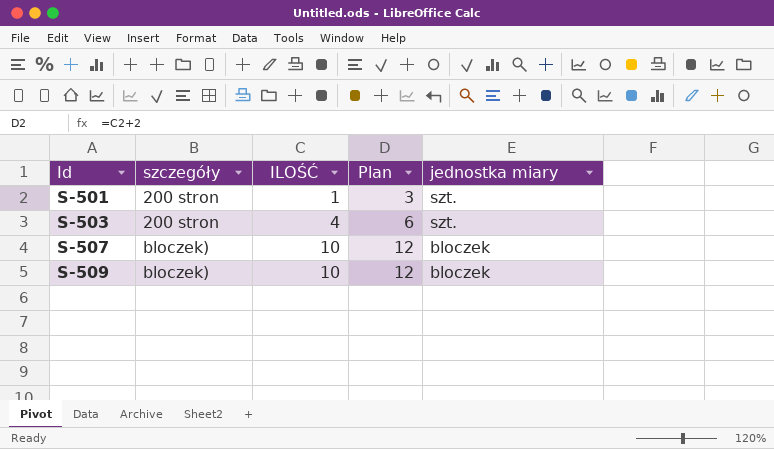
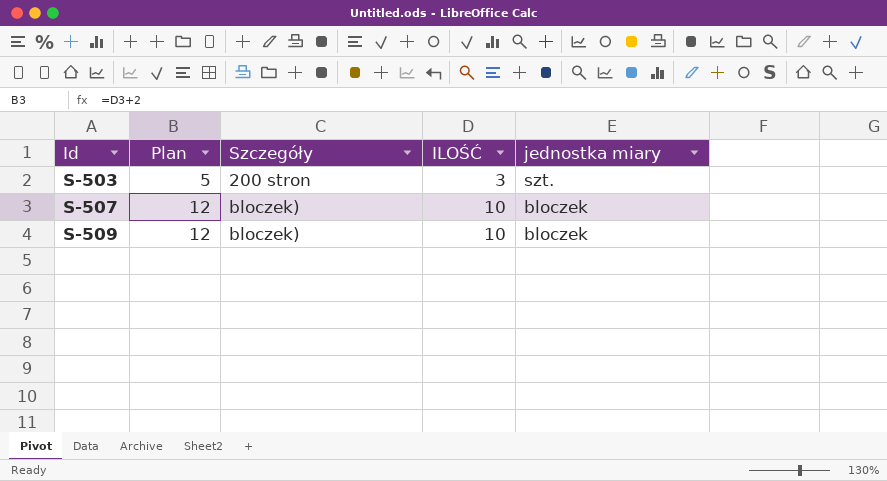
column Plan | position: 4 -> 2
column name: szczegóły -> Szczegóły
row S-501: 200 stron | 1 | 3 | szt. -> none
S-503 | Plan: 6 -> 5
S-503 | ILOŚĆ: 4 -> 3

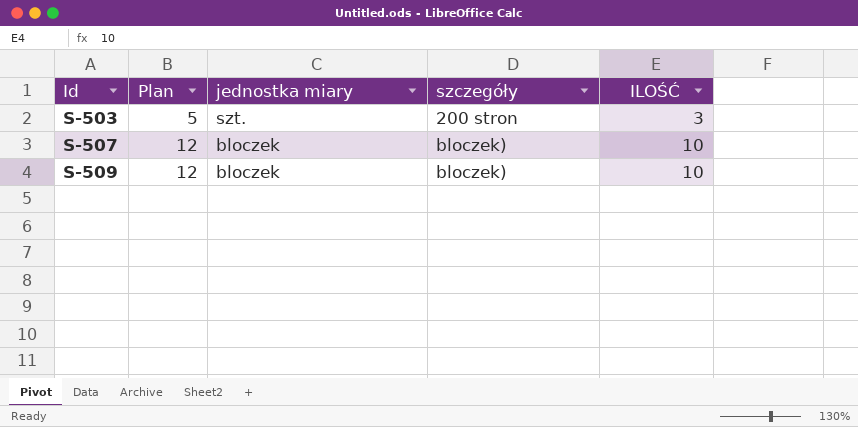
column jednostka miary | position: 5 -> 3
column name: Szczegóły -> szczegóły

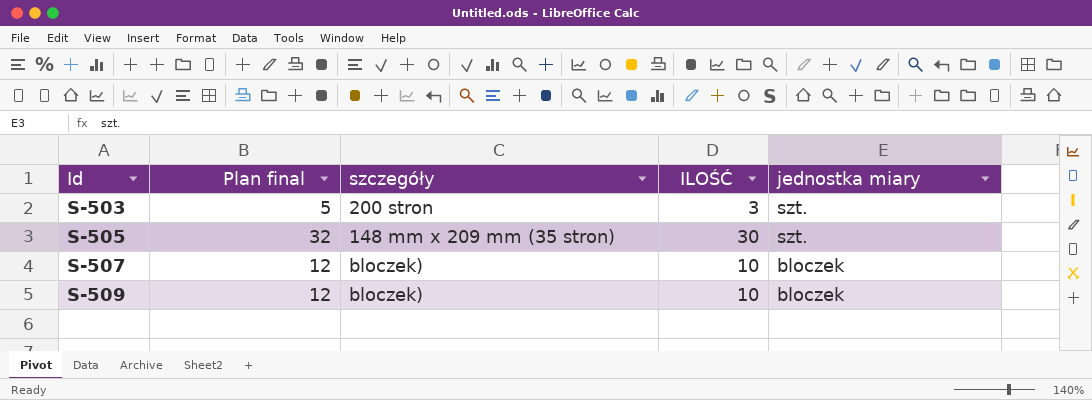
column name: Plan -> Plan final
column jednostka miary | position: 3 -> 5
row S-505: none -> 32 | 148 mm x 209 mm (35 stron) | 30 | szt.

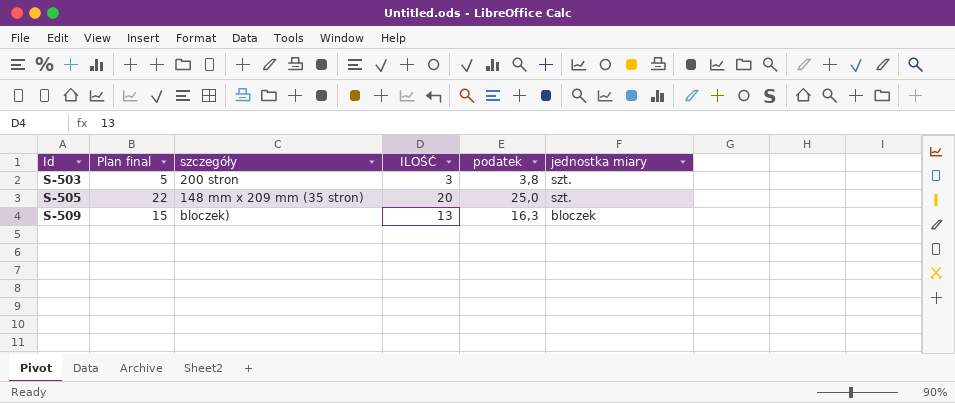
column podatek | formula: none -> [ILOŚĆ] * 1,25
row S-507: 12 | bloczek) | 10 | bloczek -> none
S-505 | Plan final: 32 -> 22
S-505 | ILOŚĆ: 30 -> 20
S-509 | Plan final: 12 -> 15
S-509 | ILOŚĆ: 10 -> 13

